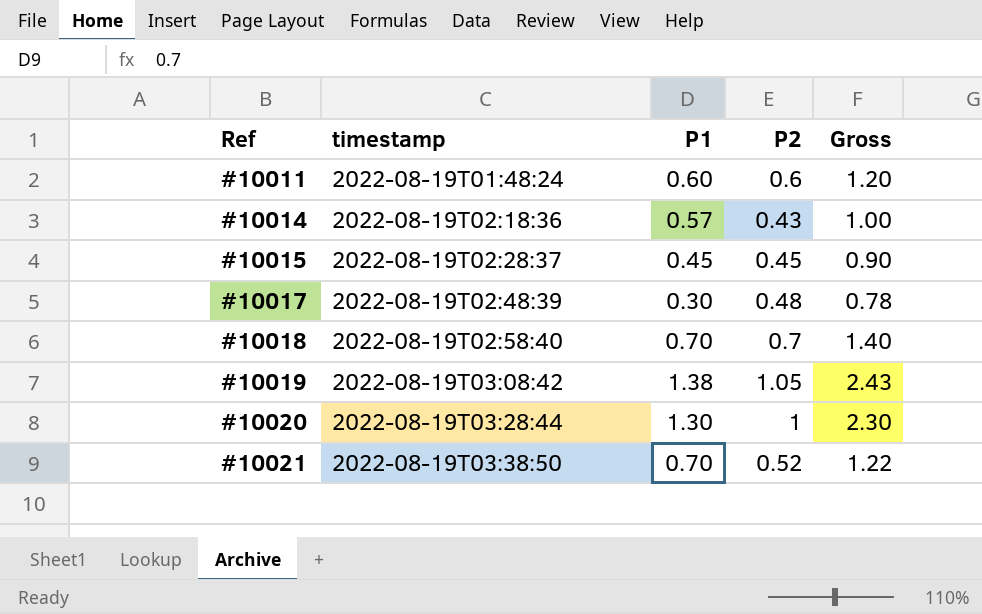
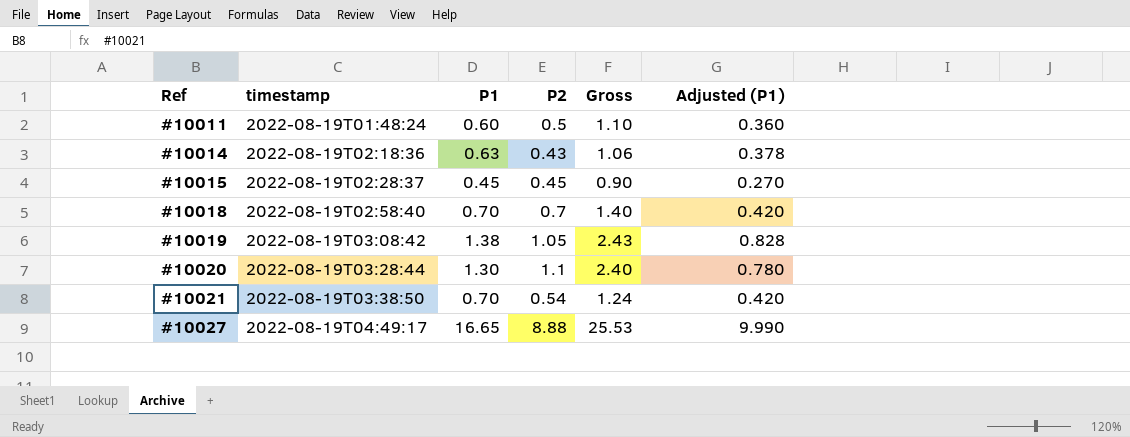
column Adjusted (P1) | formula: none -> [P1] * 0.6
row #10017: 2022-08-19T02:48:39 | 0.30 | 0.48 | 0.78 -> none
#10011 | P2: 0.6 -> 0.5
#10011 | Gross: 1.20 -> 1.10
#10014 | P1: 0.57 -> 0.63
#10014 | Gross: 1.00 -> 1.06
#10020 | P2: 1 -> 1.1
#10020 | Gross: 2.30 -> 2.40
#10021 | P2: 0.52 -> 0.54
#10021 | Gross: 1.22 -> 1.24
row #10027: none -> 2022-08-19T04:49:17 | 16.65 | 8.88 | 25.53 | 9.990

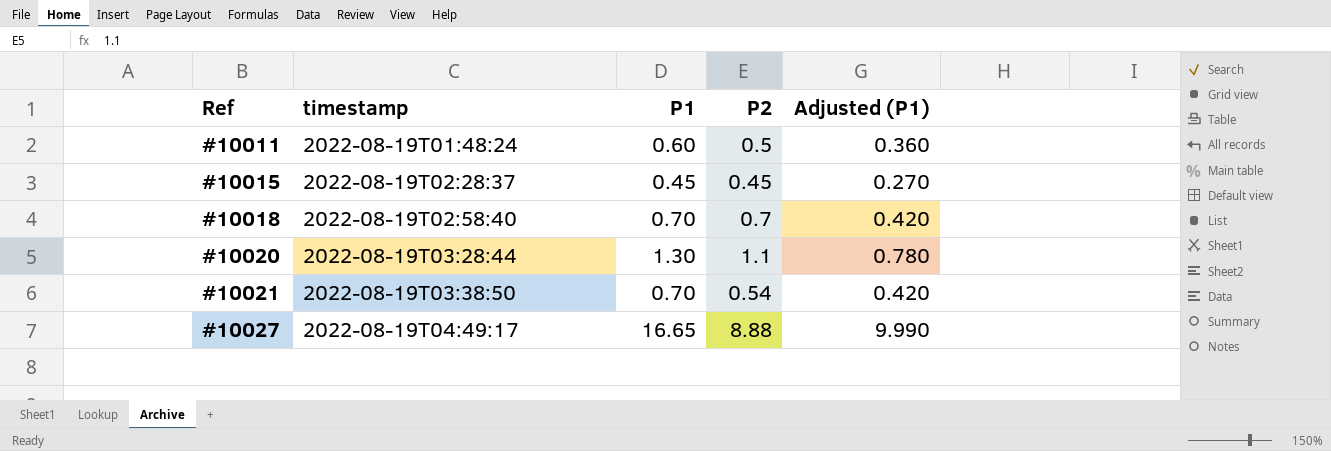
column Gross | formula: [P1] + [P2] -> none
row #10014: 2022-08-19T02:18:36 | 0.63 | 0.43 | 1.06 | 0.378 -> none
row #10019: 2022-08-19T03:08:42 | 1.38 | 1.05 | 2.43 | 0.828 -> none

